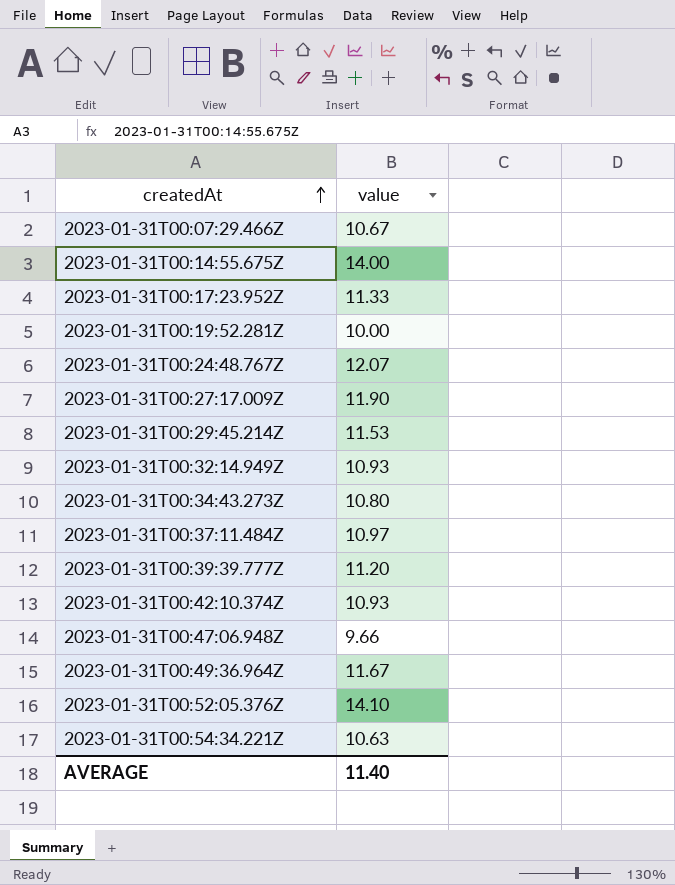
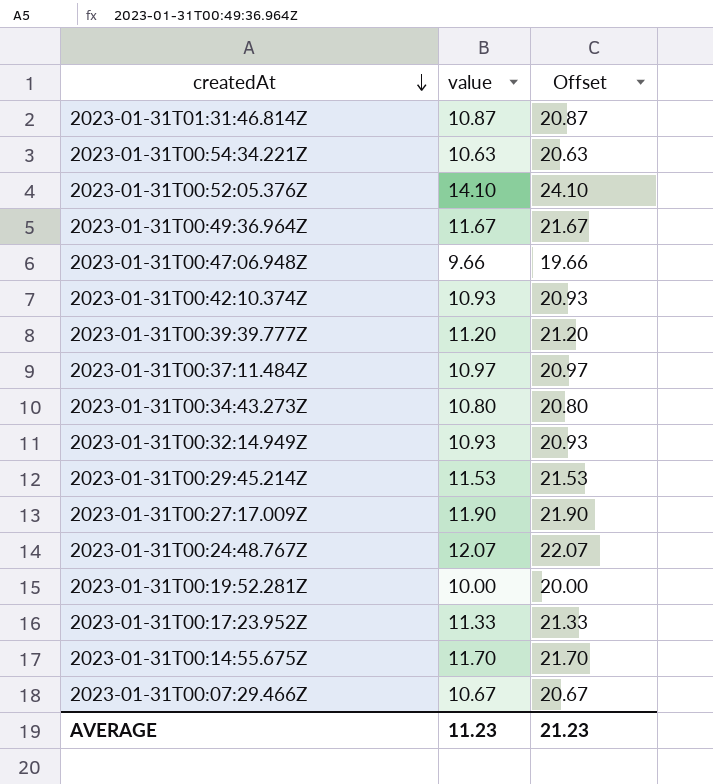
row order: createdAt ascending -> createdAt descending
column Offset | formula: none -> [value] + 10
row 2023-01-31T01:31:46.814Z: none -> 10.87 | 20.87
2023-01-31T00:14:55.675Z | value: 14.00 -> 11.70
AVERAGE | value: 11.40 -> 11.23

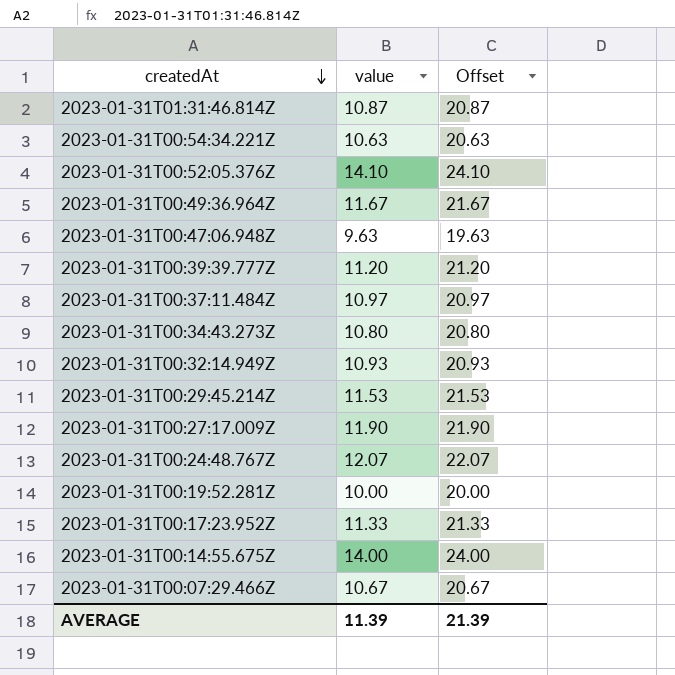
row 2023-01-31T00:42:10.374Z: 10.93 | 20.93 -> none
2023-01-31T00:47:06.948Z | value: 9.66 -> 9.63
2023-01-31T00:47:06.948Z | Offset: 19.66 -> 19.63
2023-01-31T00:14:55.675Z | value: 11.70 -> 14.00
2023-01-31T00:14:55.675Z | Offset: 21.70 -> 24.00
AVERAGE | value: 11.23 -> 11.39
AVERAGE | Offset: 21.23 -> 21.39

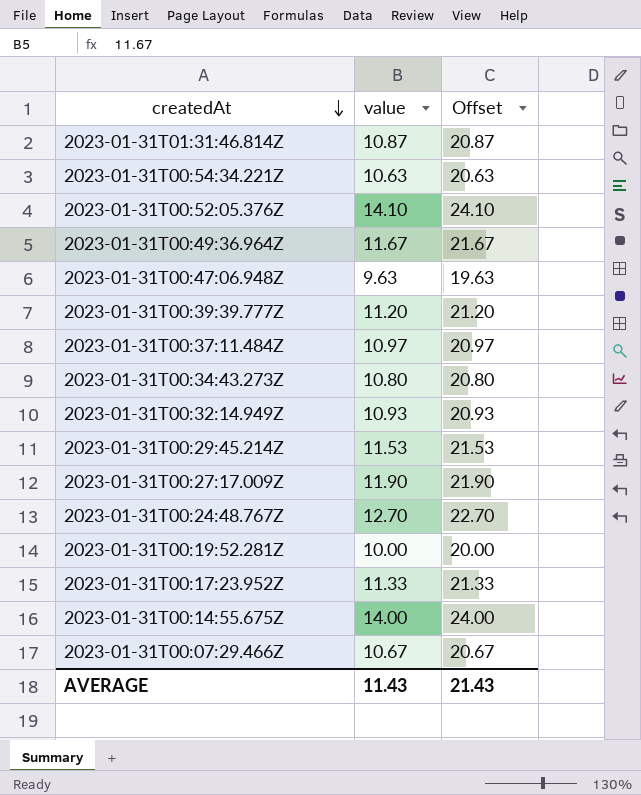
2023-01-31T00:24:48.767Z | value: 12.07 -> 12.70
2023-01-31T00:24:48.767Z | Offset: 22.07 -> 22.70
AVERAGE | value: 11.39 -> 11.43
AVERAGE | Offset: 21.39 -> 21.43

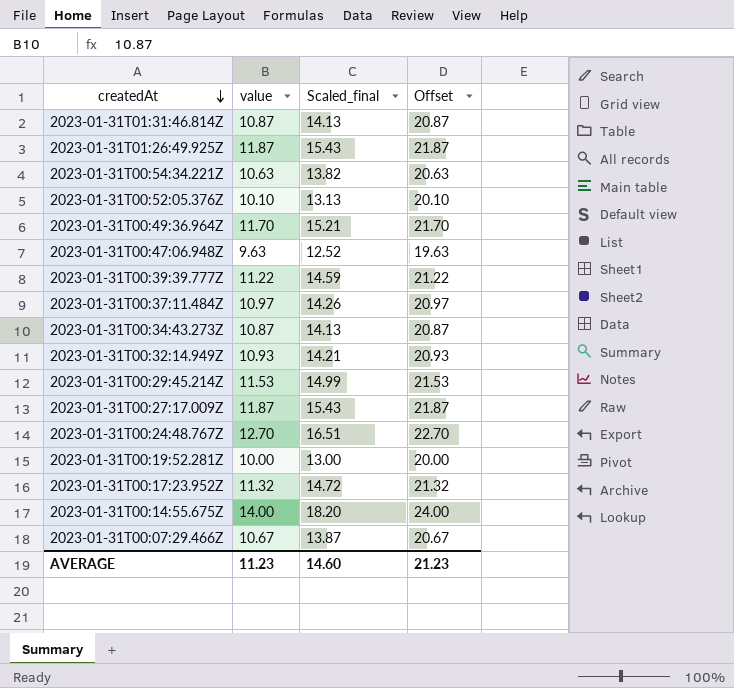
column Scaled_final | formula: none -> [value] * 1.3
row 2023-01-31T01:26:49.925Z: none -> 11.87 | 15.43 | 21.87
2023-01-31T00:52:05.376Z | value: 14.10 -> 10.10
2023-01-31T00:52:05.376Z | Offset: 24.10 -> 20.10
2023-01-31T00:49:36.964Z | value: 11.67 -> 11.70
2023-01-31T00:49:36.964Z | Offset: 21.67 -> 21.70
2023-01-31T00:39:39.777Z | value: 11.20 -> 11.22
2023-01-31T00:39:39.777Z | Offset: 21.20 -> 21.22
2023-01-31T00:34:43.273Z | value: 10.80 -> 10.87
2023-01-31T00:34:43.273Z | Offset: 20.80 -> 20.87
2023-01-31T00:27:17.009Z | value: 11.90 -> 11.87
2023-01-31T00:27:17.009Z | Offset: 21.90 -> 21.87
2023-01-31T00:17:23.952Z | value: 11.33 -> 11.32
2023-01-31T00:17:23.952Z | Offset: 21.33 -> 21.32
AVERAGE | value: 11.43 -> 11.23
AVERAGE | Offset: 21.43 -> 21.23

